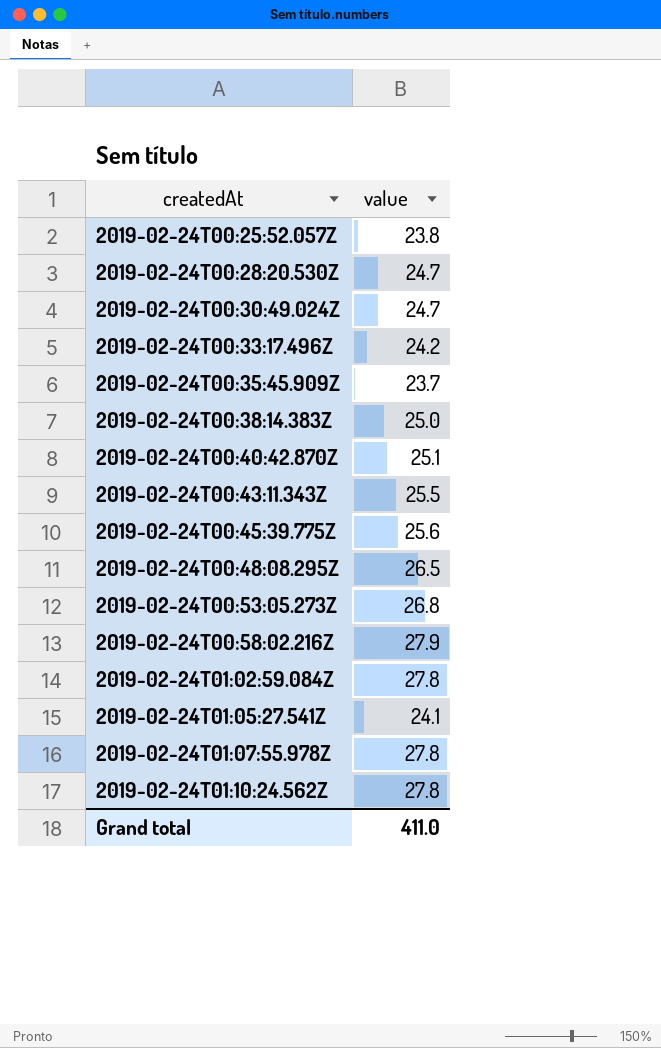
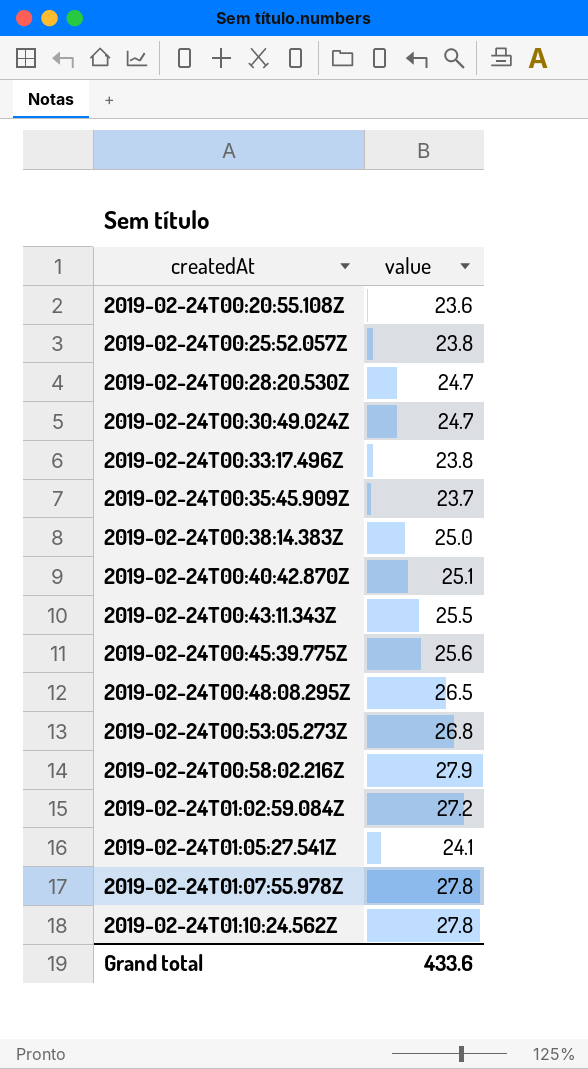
row 2019-02-24T00:20:55.108Z: none -> 23.6
2019-02-24T00:33:17.496Z | value: 24.2 -> 23.8
2019-02-24T01:02:59.084Z | value: 27.8 -> 27.2
Grand total | value: 411.0 -> 433.6

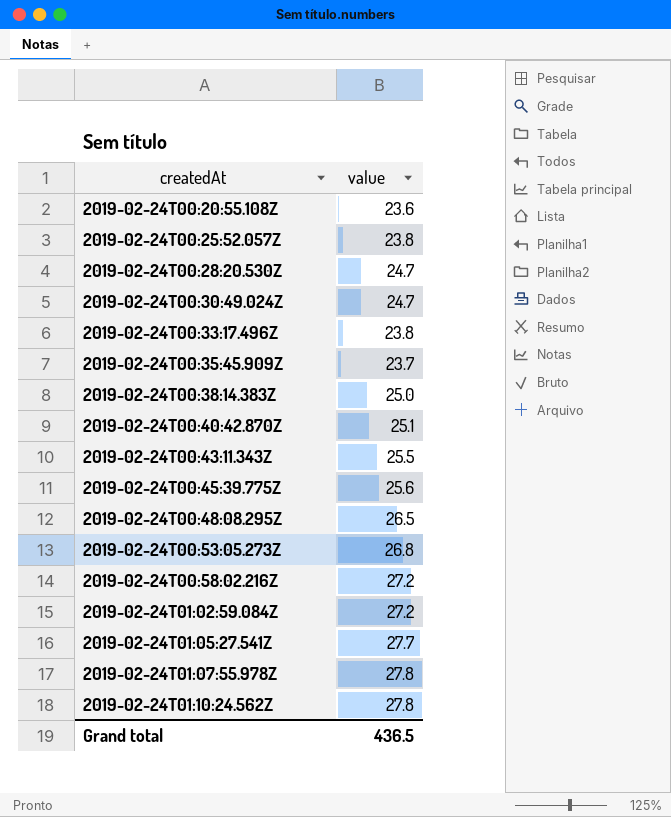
2019-02-24T00:58:02.216Z | value: 27.9 -> 27.2
2019-02-24T01:05:27.541Z | value: 24.1 -> 27.7
Grand total | value: 433.6 -> 436.5

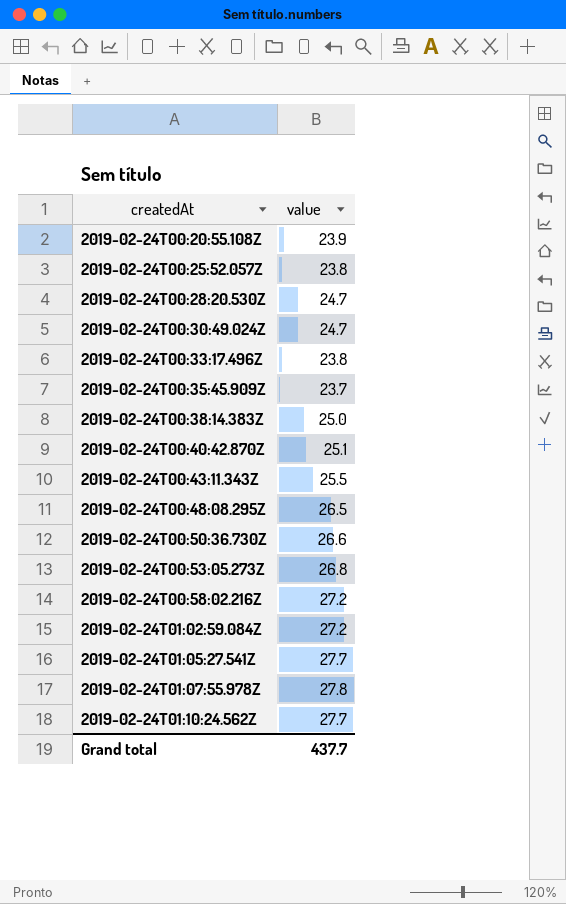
row 2019-02-24T00:45:39.775Z: 25.6 -> none
2019-02-24T00:20:55.108Z | value: 23.6 -> 23.9
row 2019-02-24T00:50:36.730Z: none -> 26.6
2019-02-24T01:10:24.562Z | value: 27.8 -> 27.7
Grand total | value: 436.5 -> 437.7

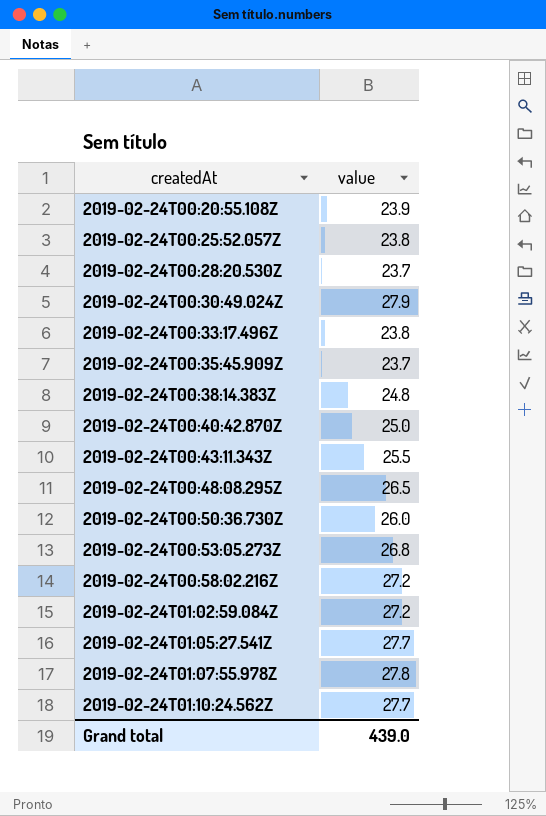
2019-02-24T00:28:20.530Z | value: 24.7 -> 23.7
2019-02-24T00:30:49.024Z | value: 24.7 -> 27.9
2019-02-24T00:38:14.383Z | value: 25.0 -> 24.8
2019-02-24T00:40:42.870Z | value: 25.1 -> 25.0
2019-02-24T00:50:36.730Z | value: 26.6 -> 26.0
Grand total | value: 437.7 -> 439.0

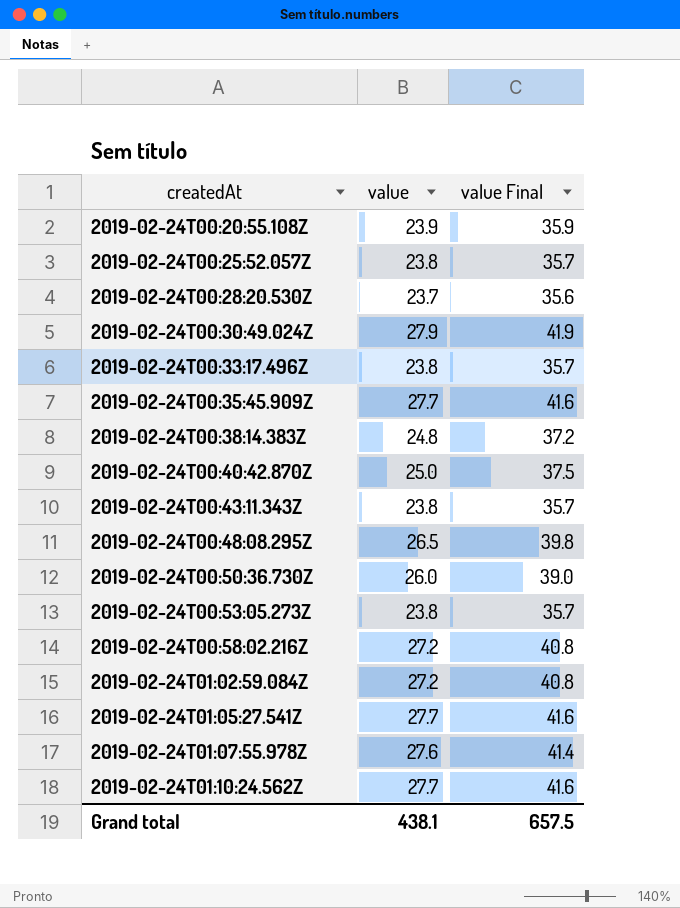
column value Final | formula: none -> [value] * 1.5
2019-02-24T00:35:45.909Z | value: 23.7 -> 27.7
2019-02-24T00:43:11.343Z | value: 25.5 -> 23.8
2019-02-24T00:53:05.273Z | value: 26.8 -> 23.8
2019-02-24T01:07:55.978Z | value: 27.8 -> 27.6
Grand total | value: 439.0 -> 438.1

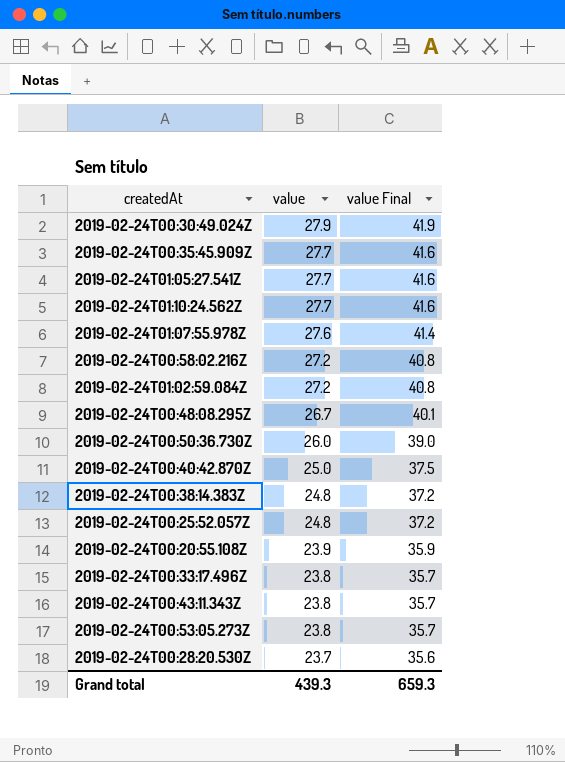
row order: createdAt ascending -> value descending
2019-02-24T00:48:08.295Z | value: 26.5 -> 26.7
2019-02-24T00:48:08.295Z | value Final: 39.8 -> 40.1
2019-02-24T00:25:52.057Z | value: 23.8 -> 24.8
2019-02-24T00:25:52.057Z | value Final: 35.7 -> 37.2
Grand total | value: 438.1 -> 439.3
Grand total | value Final: 657.5 -> 659.3

